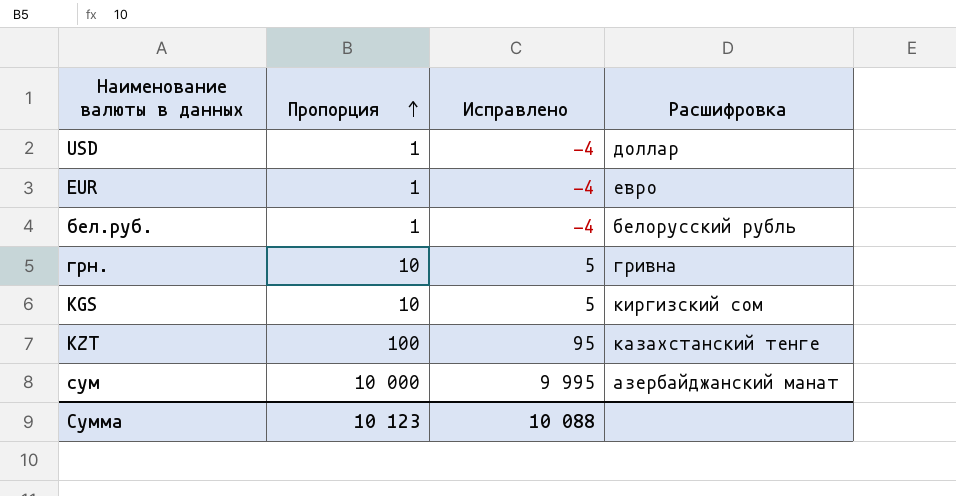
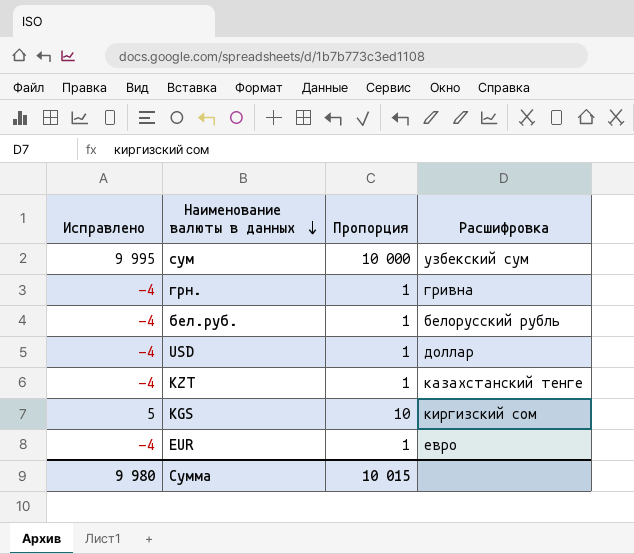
row order: Пропорция ascending -> Наименование валюты в данных descending
column Исправлено | position: 3 -> 1
сум | Расшифровка: азербайджанский манат -> узбекский сум
грн. | Исправлено: 5 -> -4
грн. | Пропорция: 10 -> 1
KZT | Исправлено: 95 -> -4
KZT | Пропорция: 100 -> 1
Сумма | Исправлено: 10 088 -> 9 980
Сумма | Пропорция: 10 123 -> 10 015

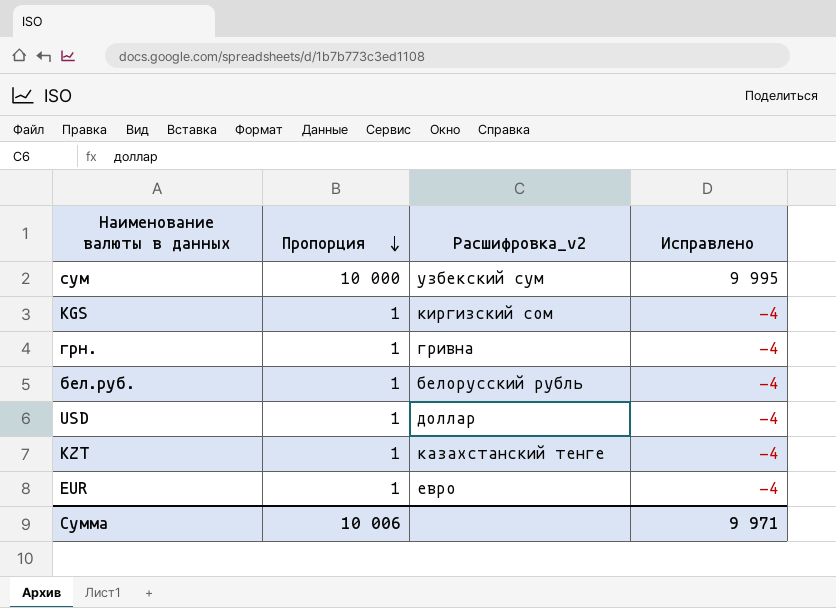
row order: Наименование валюты в данных descending -> Пропорция descending
column name: Расшифровка -> Расшифровка_v2
column Исправлено | position: 1 -> 4
KGS | Пропорция: 10 -> 1
KGS | Исправлено: 5 -> -4
Сумма | Пропорция: 10 015 -> 10 006
Сумма | Исправлено: 9 980 -> 9 971

